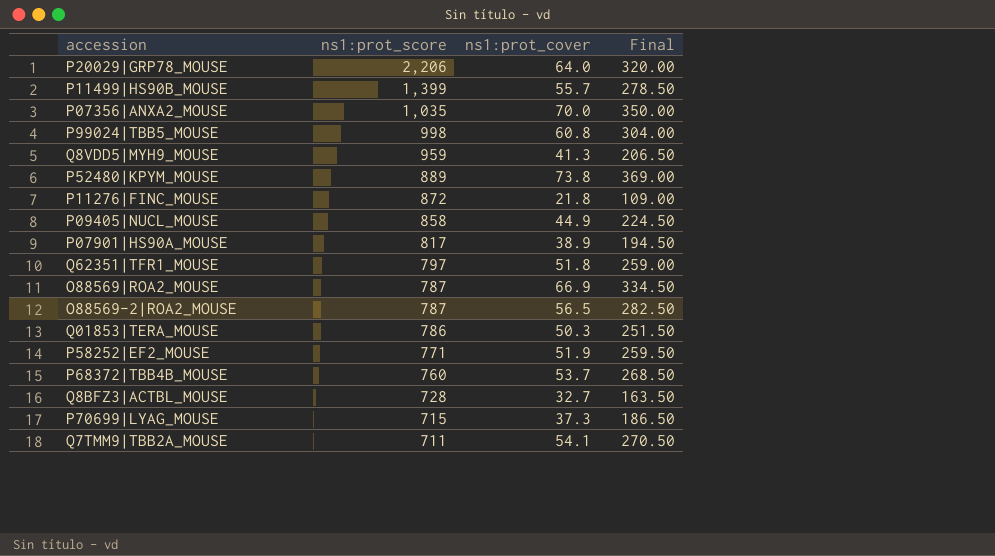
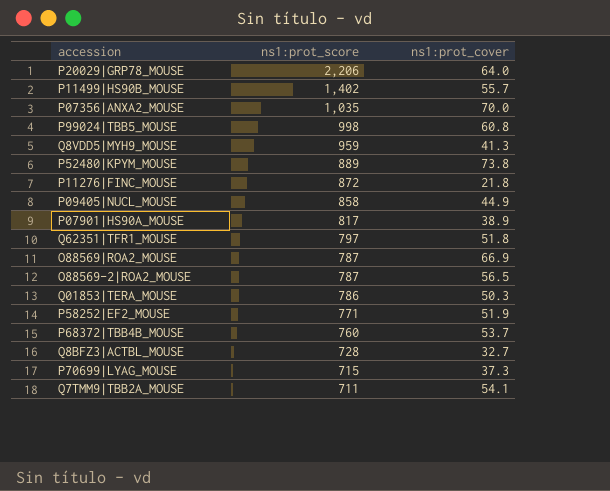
column Final | formula: [ns1:prot_cover] * 5 -> none
P11499|HS90B_MOUSE | ns1:prot_score: 1,399 -> 1,402

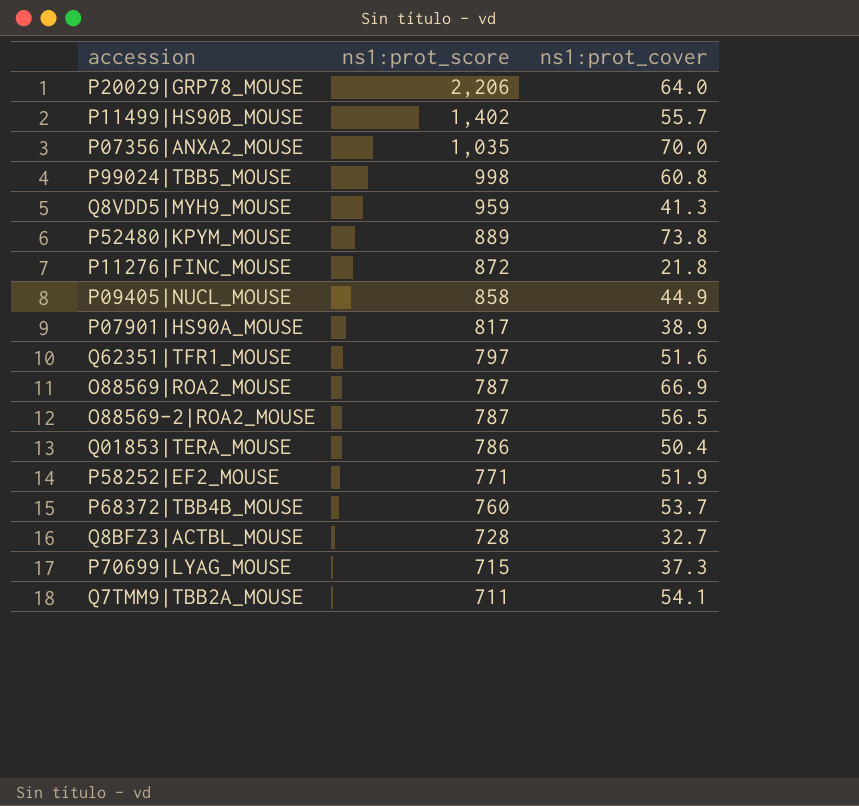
Q62351|TFR1_MOUSE | ns1:prot_cover: 51.8 -> 51.6
Q01853|TERA_MOUSE | ns1:prot_cover: 50.3 -> 50.4

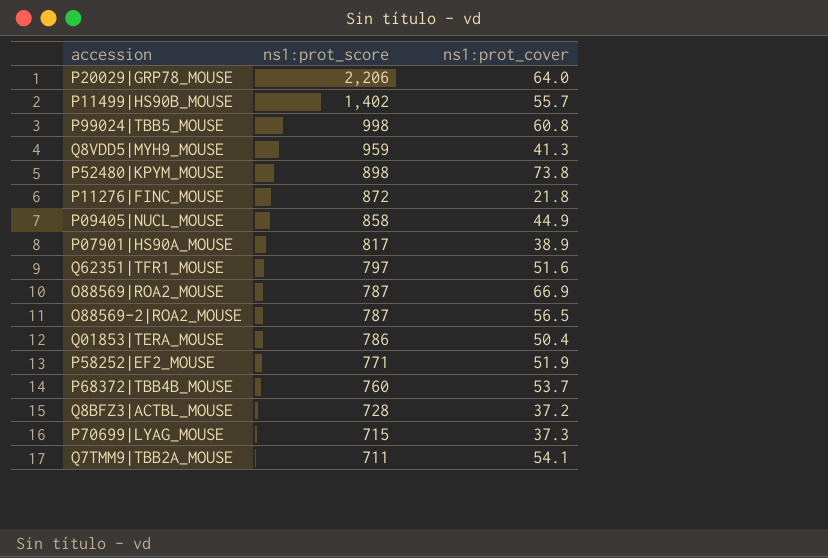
row P07356|ANXA2_MOUSE: 1,035 | 70.0 -> none
P52480|KPYM_MOUSE | ns1:prot_score: 889 -> 898
Q8BFZ3|ACTBL_MOUSE | ns1:prot_cover: 32.7 -> 37.2

